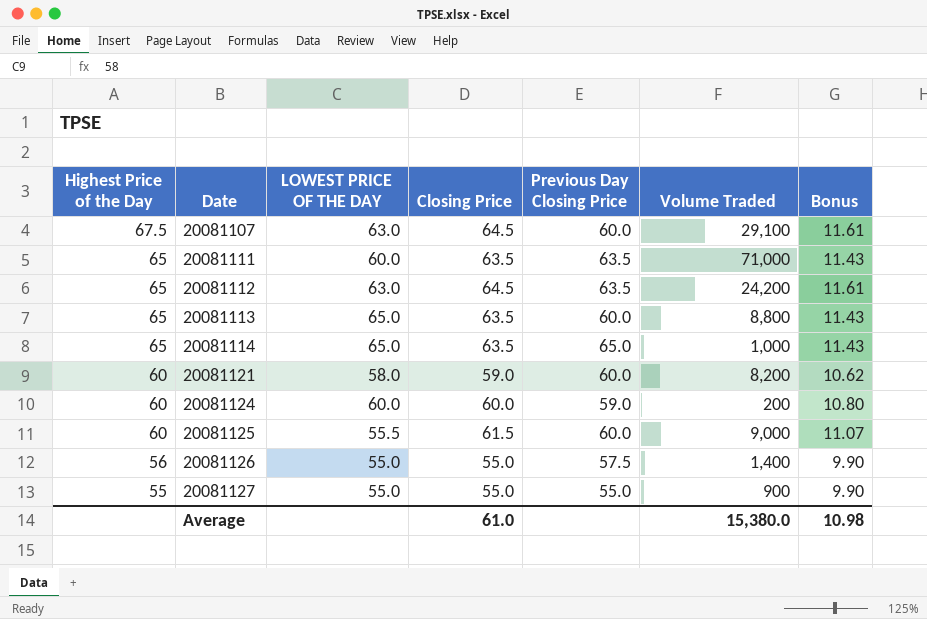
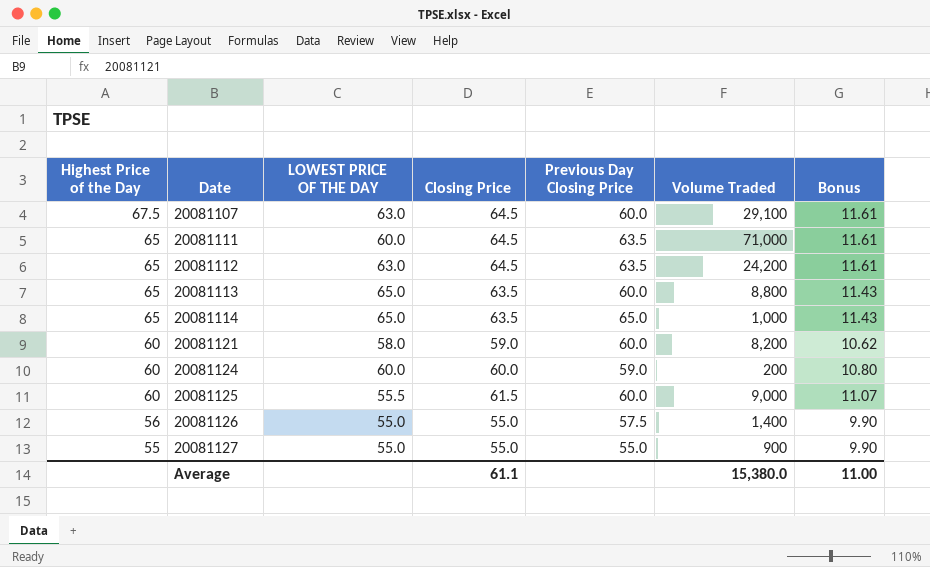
20081111 | Closing Price: 63.5 -> 64.5
20081111 | Bonus: 11.43 -> 11.61
Average | Closing Price: 61.0 -> 61.1
Average | Bonus: 10.98 -> 11.00

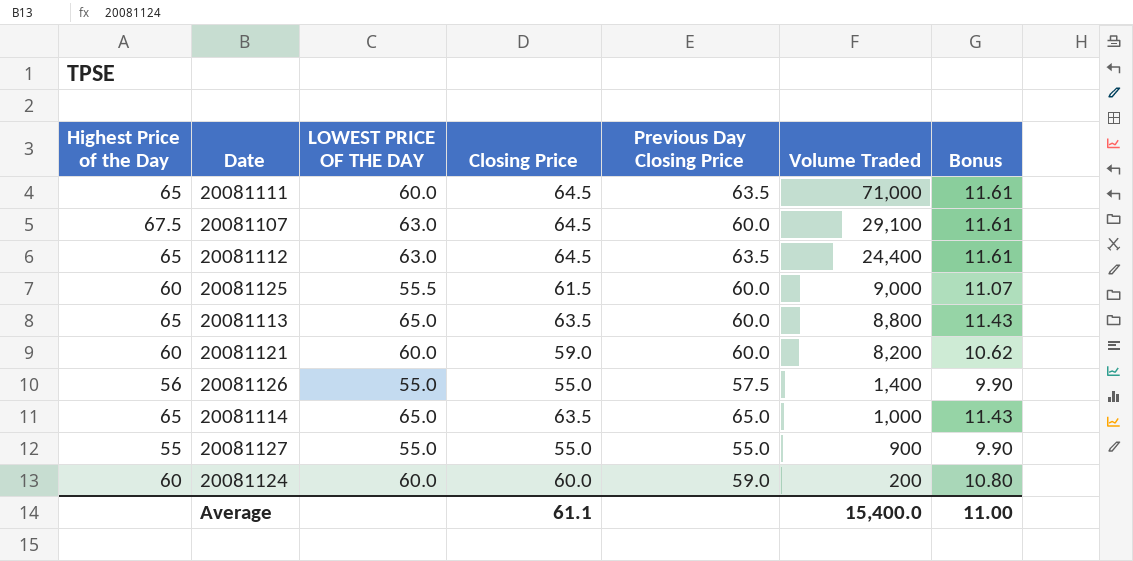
row order: Highest Price of the Day descending -> Volume Traded descending
20081112 | Volume Traded: 24,200 -> 24,400
20081121 | LOWEST PRICE OF THE DAY: 58.0 -> 60.0
Average | Volume Traded: 15,380.0 -> 15,400.0

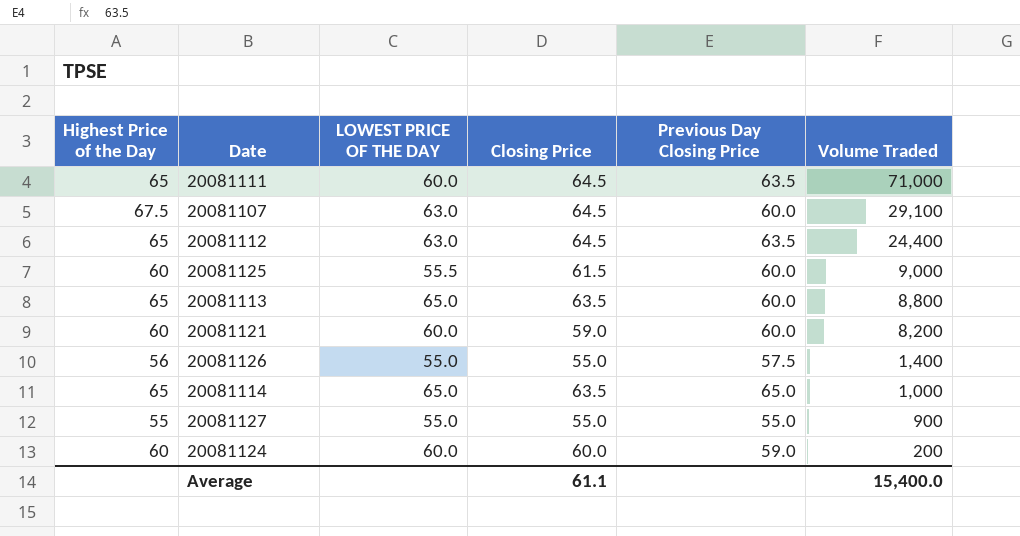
column Bonus | formula: [Closing Price] * 0.18 -> none

